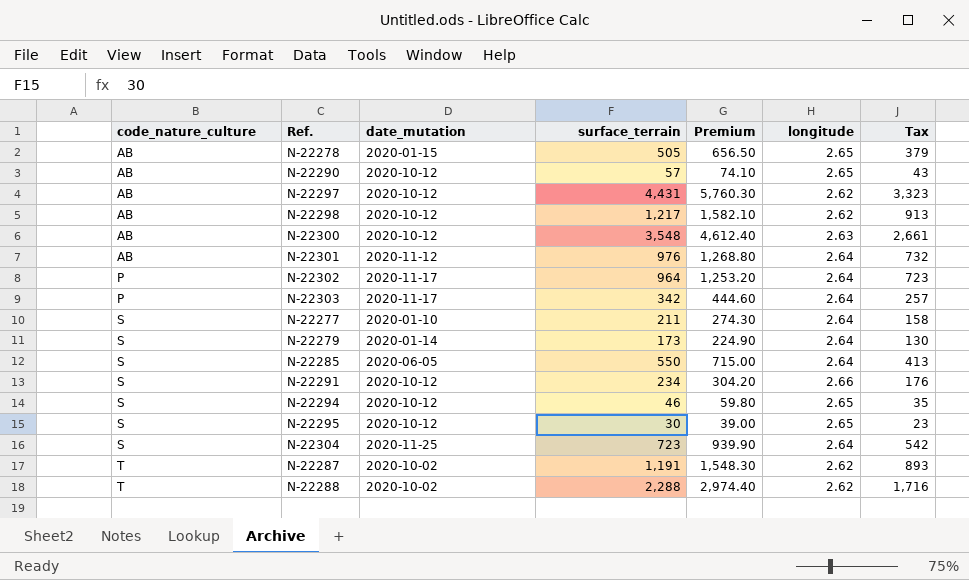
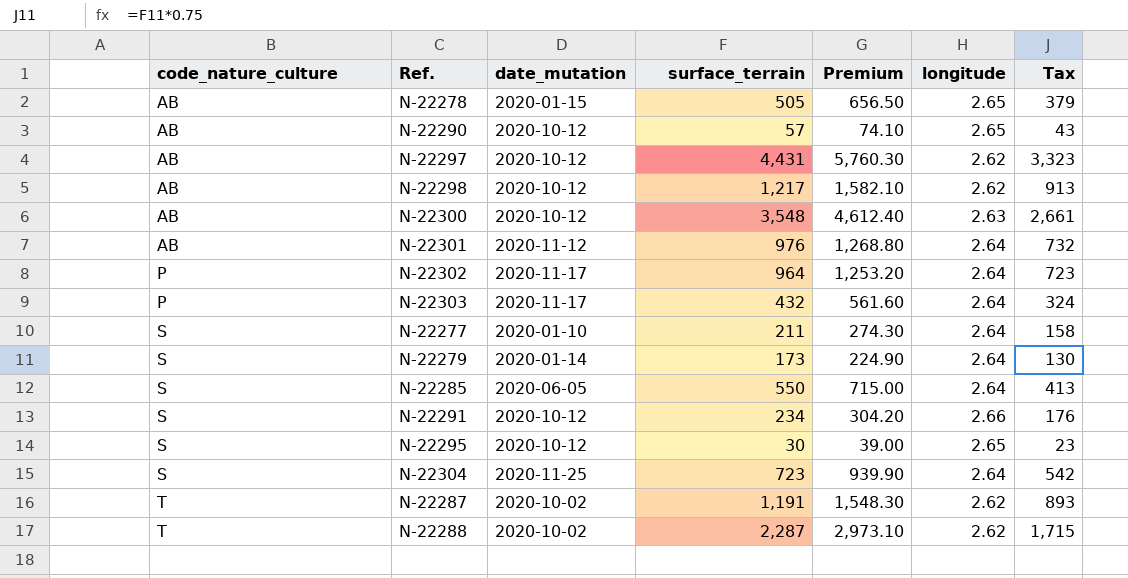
row N-22294: S | 2020-10-12 | 46 | 59.80 | 2.65 | 35 -> none
N-22303 | surface_terrain: 342 -> 432
N-22303 | Premium: 444.60 -> 561.60
N-22303 | Tax: 257 -> 324
N-22288 | surface_terrain: 2,288 -> 2,287
N-22288 | Premium: 2,974.40 -> 2,973.10
N-22288 | Tax: 1,716 -> 1,715

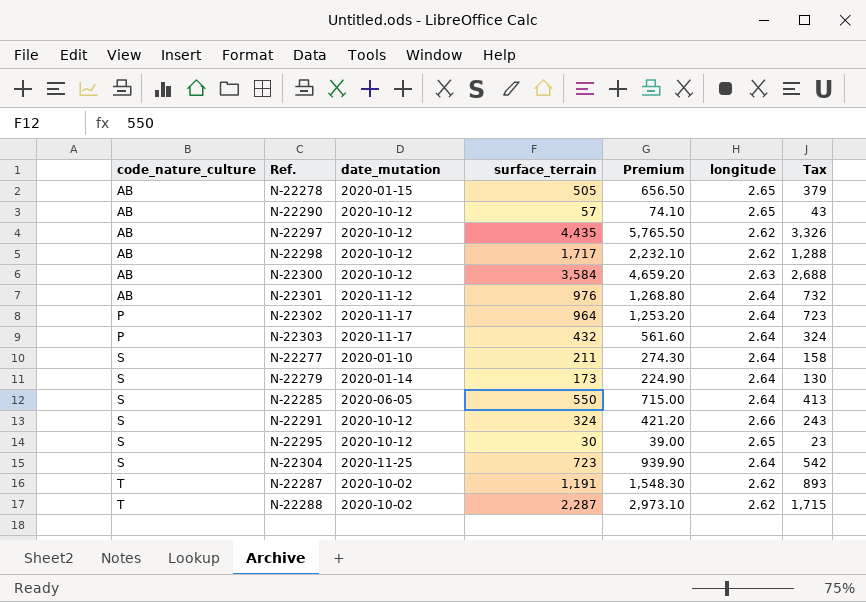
N-22297 | surface_terrain: 4,431 -> 4,435
N-22297 | Premium: 5,760.30 -> 5,765.50
N-22297 | Tax: 3,323 -> 3,326
N-22298 | surface_terrain: 1,217 -> 1,717
N-22298 | Premium: 1,582.10 -> 2,232.10
N-22298 | Tax: 913 -> 1,288
N-22300 | surface_terrain: 3,548 -> 3,584
N-22300 | Premium: 4,612.40 -> 4,659.20
N-22300 | Tax: 2,661 -> 2,688
N-22291 | surface_terrain: 234 -> 324
N-22291 | Premium: 304.20 -> 421.20
N-22291 | Tax: 176 -> 243

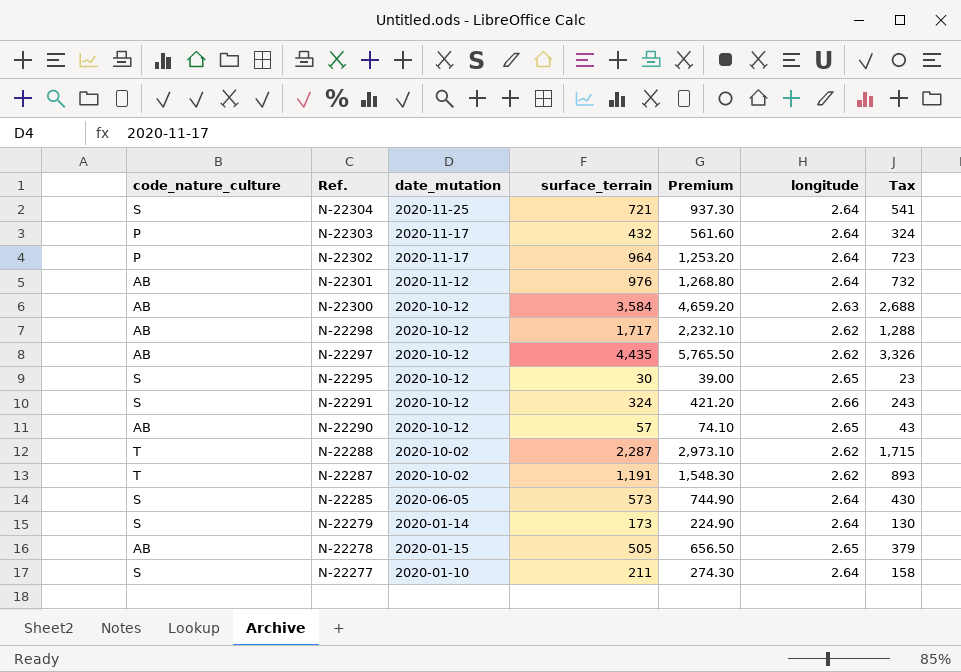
row order: code_nature_culture ascending -> Ref. descending
N-22304 | surface_terrain: 723 -> 721
N-22304 | Premium: 939.90 -> 937.30
N-22304 | Tax: 542 -> 541
N-22285 | surface_terrain: 550 -> 573
N-22285 | Premium: 715.00 -> 744.90
N-22285 | Tax: 413 -> 430

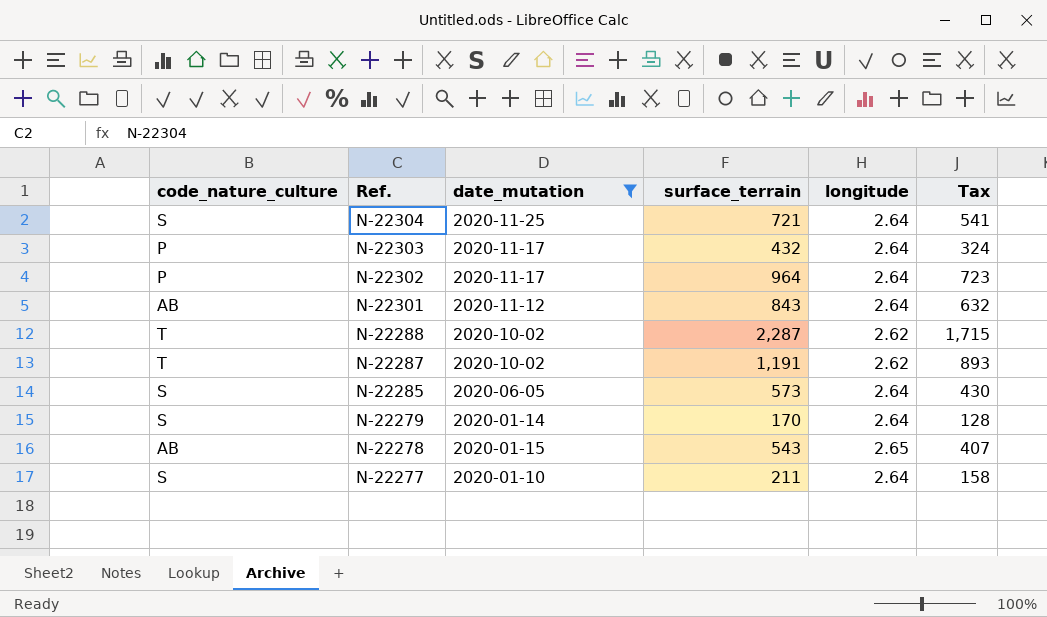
filter: none -> date_mutation != 2020-10-12
column Premium | formula: [surface_terrain] * 1.3 -> none
N-22301 | surface_terrain: 976 -> 843
N-22301 | Tax: 732 -> 632
N-22279 | surface_terrain: 173 -> 170
N-22279 | Tax: 130 -> 128
N-22278 | surface_terrain: 505 -> 543
N-22278 | Tax: 379 -> 407

